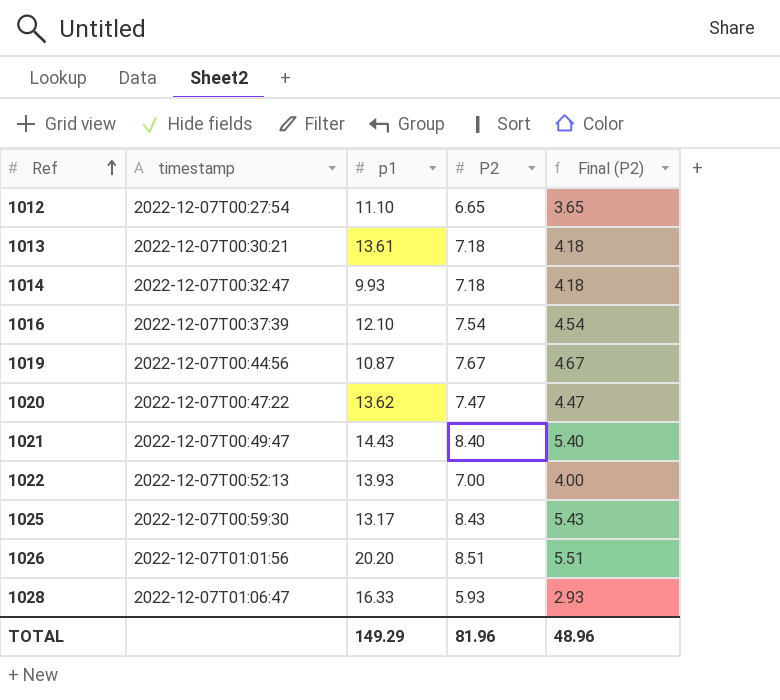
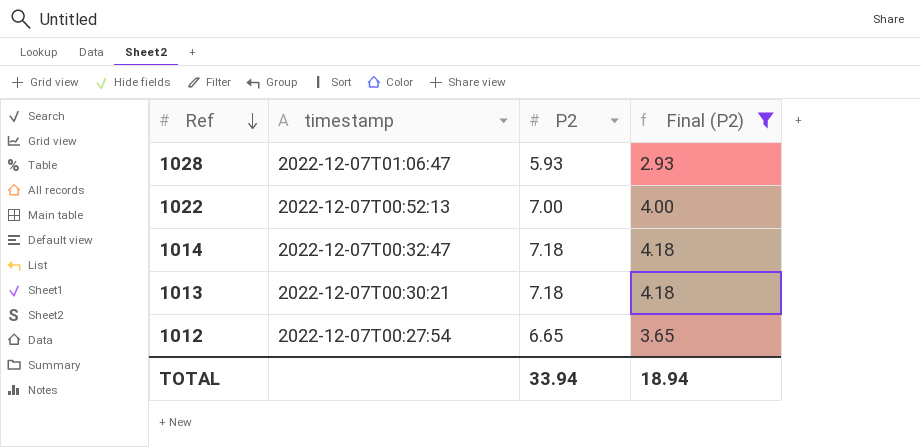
filter: none -> Final (P2) <= 4.18
row order: Ref ascending -> Ref descending
column p1 | position: 3 -> none
TOTAL | P2: 81.96 -> 33.94
TOTAL | Final (P2): 48.96 -> 18.94

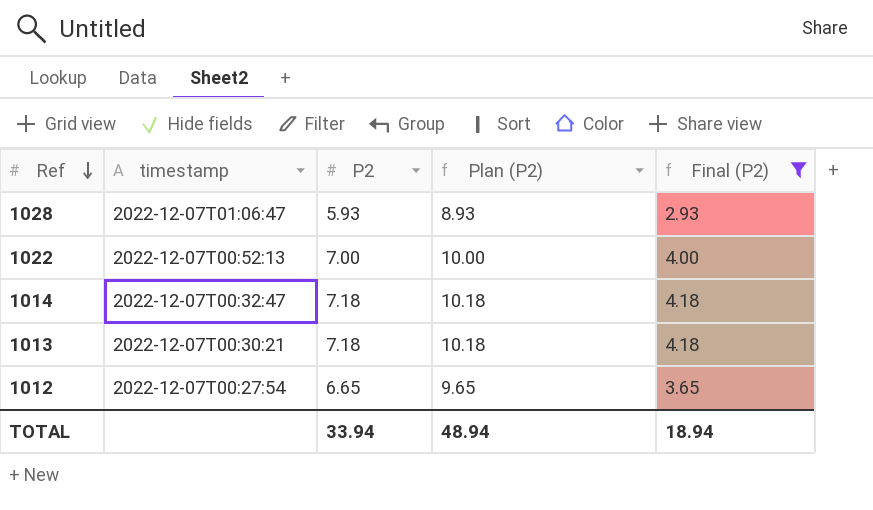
column Plan (P2) | formula: none -> [P2] + 3

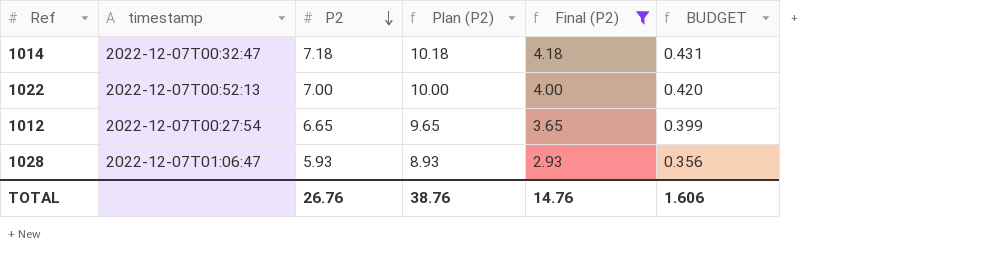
row order: Ref descending -> P2 descending
column BUDGET | formula: none -> [P2] * 0.06
row 1013: 2022-12-07T00:30:21 | 7.18 | 10.18 | 4.18 -> none
TOTAL | P2: 33.94 -> 26.76
TOTAL | Plan (P2): 48.94 -> 38.76
TOTAL | Final (P2): 18.94 -> 14.76

